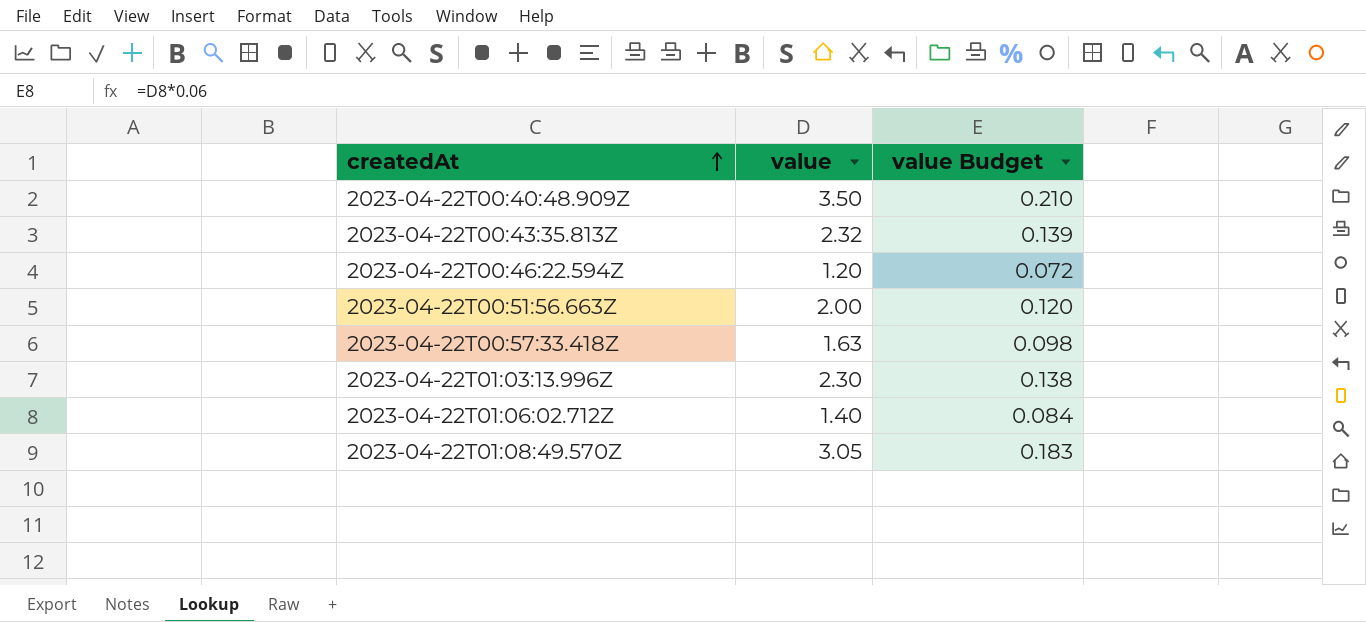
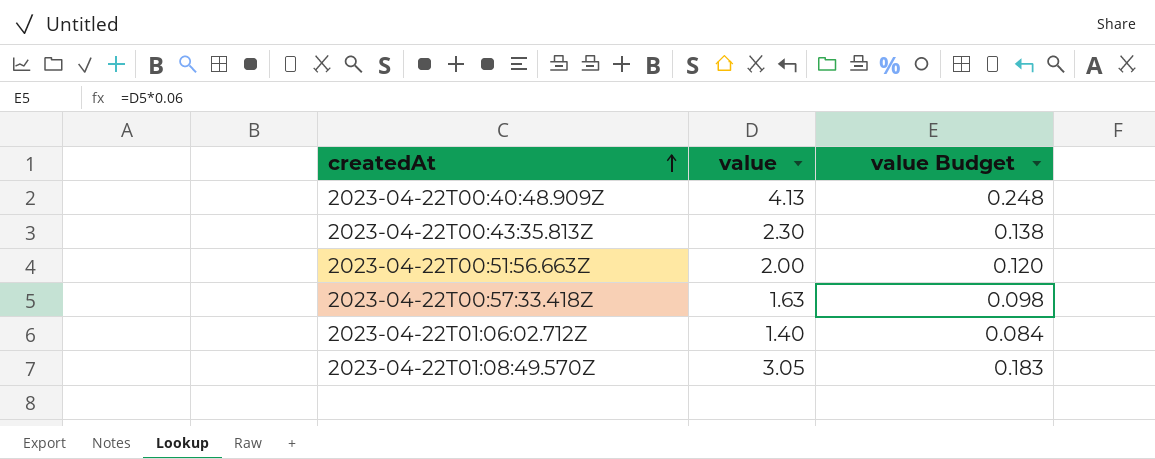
row 2023-04-22T00:46:22.594Z: 1.20 | 0.072 -> none
row 2023-04-22T01:03:13.996Z: 2.30 | 0.138 -> none
2023-04-22T00:40:48.909Z | value: 3.50 -> 4.13
2023-04-22T00:40:48.909Z | value Budget: 0.210 -> 0.248
2023-04-22T00:43:35.813Z | value: 2.32 -> 2.30
2023-04-22T00:43:35.813Z | value Budget: 0.139 -> 0.138

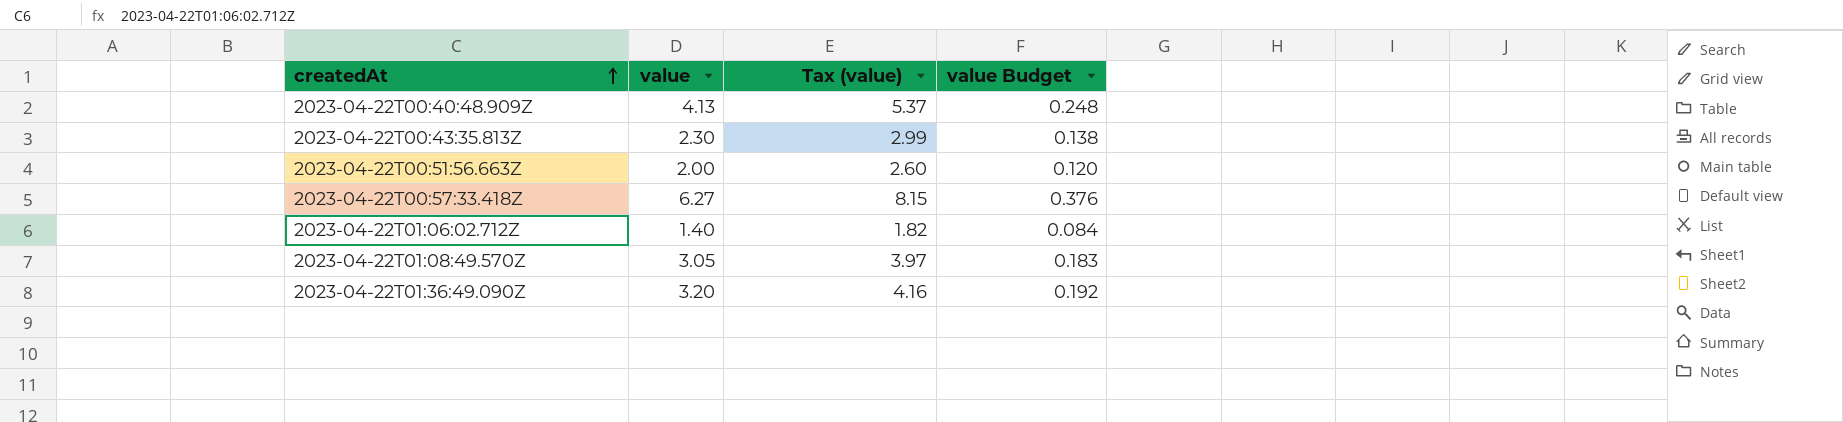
column Tax (value) | formula: none -> [value] * 1.3
2023-04-22T00:57:33.418Z | value: 1.63 -> 6.27
2023-04-22T00:57:33.418Z | value Budget: 0.098 -> 0.376
row 2023-04-22T01:36:49.090Z: none -> 3.20 | 4.16 | 0.192

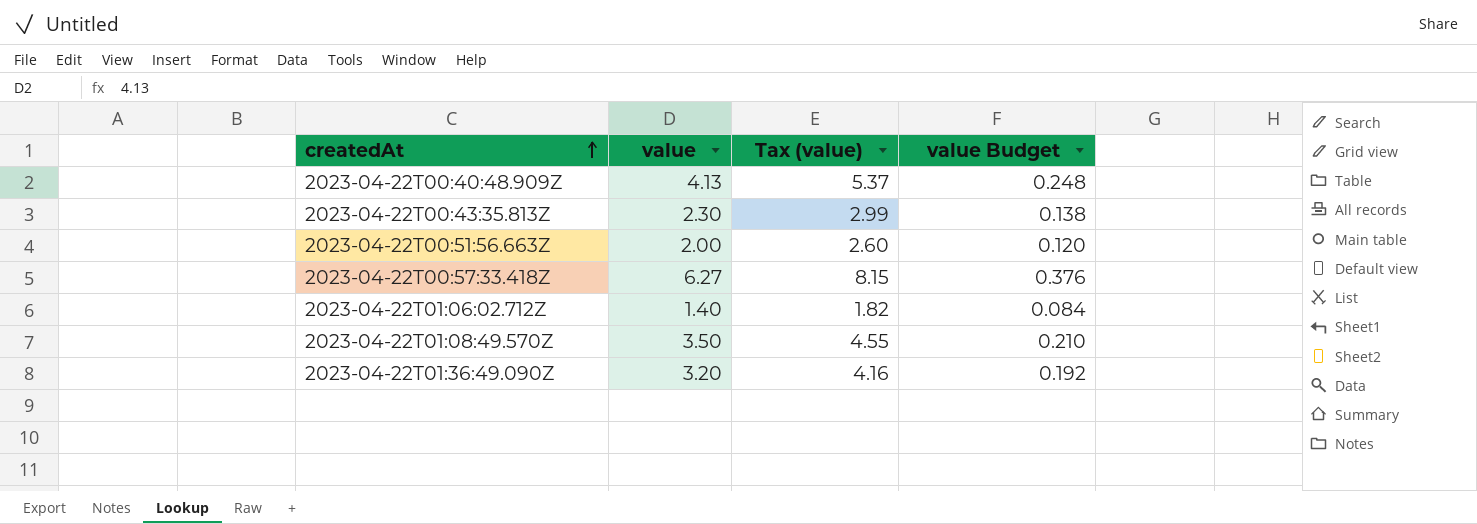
2023-04-22T01:08:49.570Z | value: 3.05 -> 3.50
2023-04-22T01:08:49.570Z | Tax (value): 3.97 -> 4.55
2023-04-22T01:08:49.570Z | value Budget: 0.183 -> 0.210

